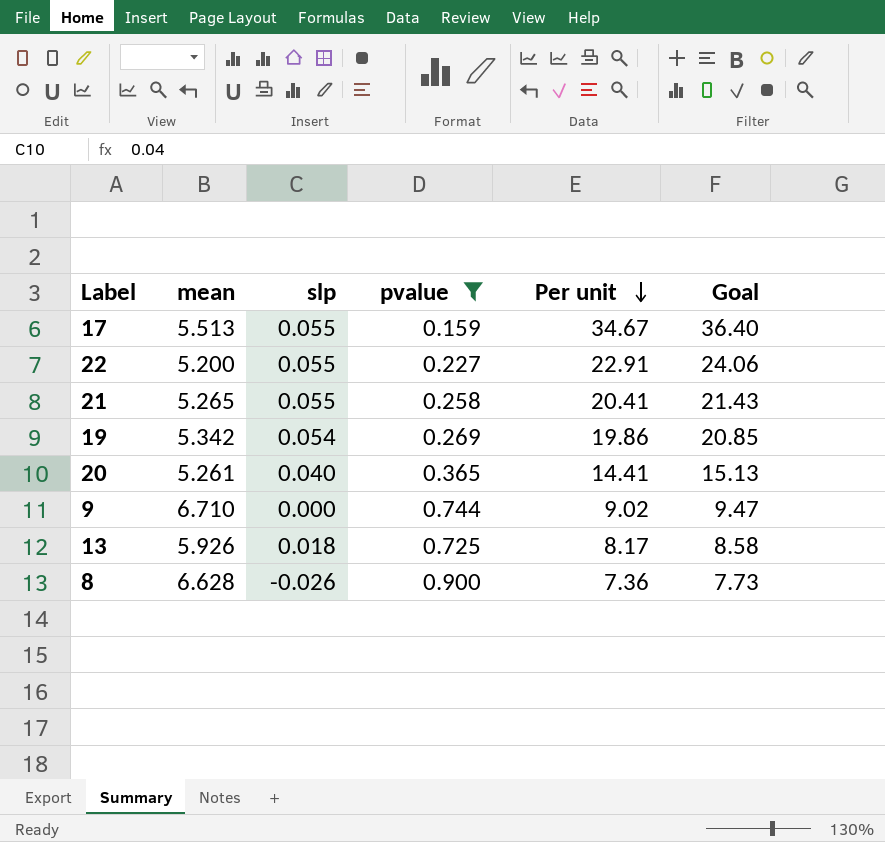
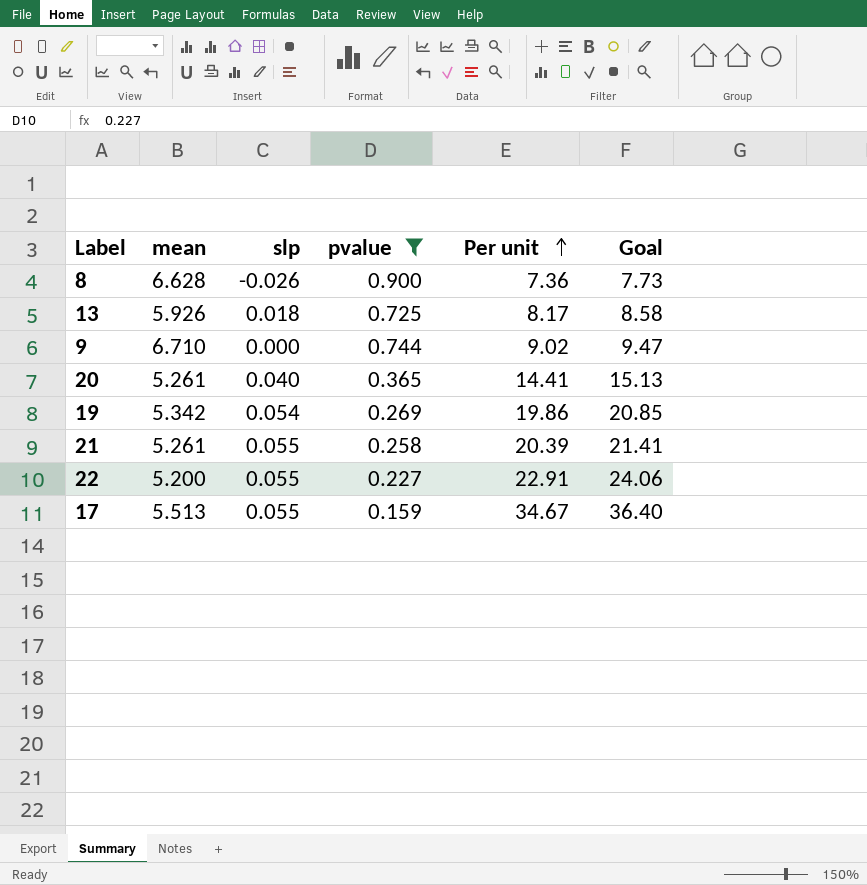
row order: Per unit descending -> Per unit ascending
21 | mean: 5.265 -> 5.261
21 | Per unit: 20.41 -> 20.39
21 | Goal: 21.43 -> 21.41

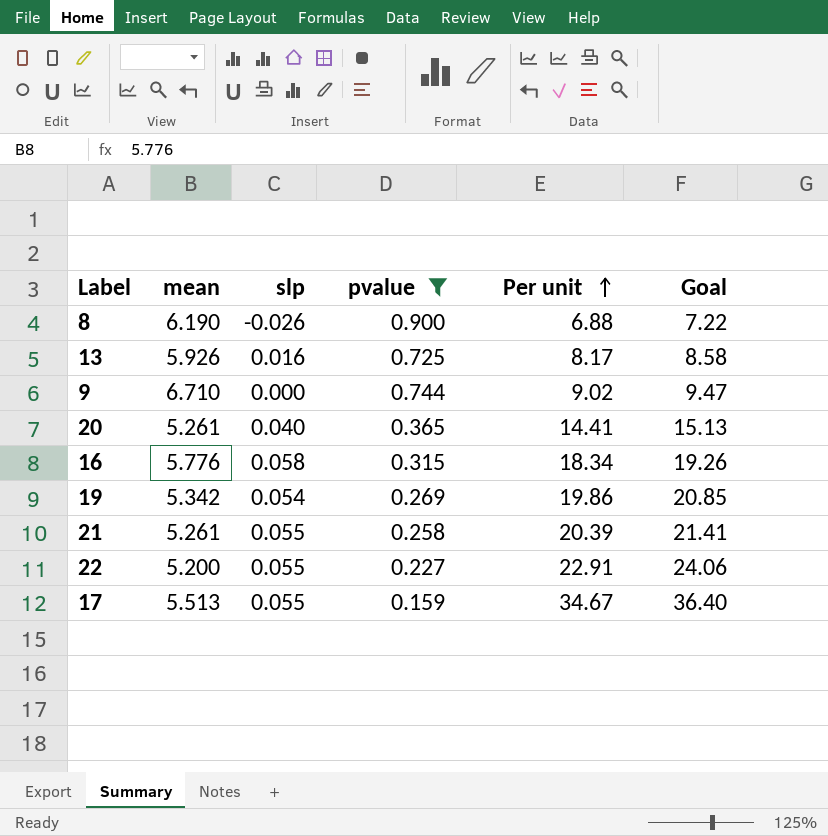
8 | mean: 6.628 -> 6.190
8 | Per unit: 7.36 -> 6.88
8 | Goal: 7.73 -> 7.22
13 | slp: 0.018 -> 0.016
row 16: none -> 5.776 | 0.058 | 0.315 | 18.34 | 19.26

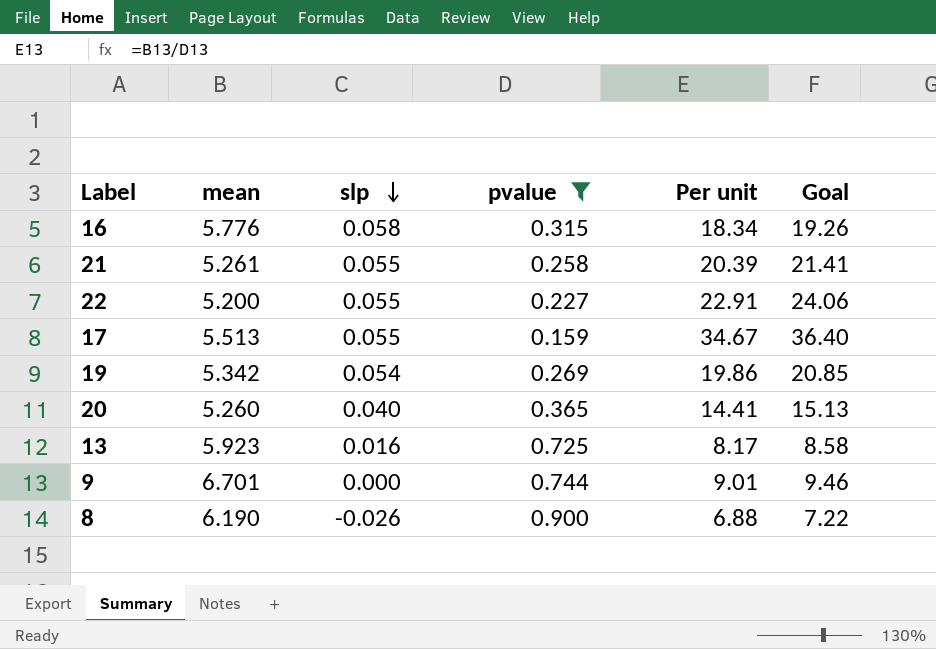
row order: Per unit ascending -> slp descending
20 | mean: 5.261 -> 5.260
13 | mean: 5.926 -> 5.923
9 | mean: 6.710 -> 6.701
9 | Per unit: 9.02 -> 9.01
9 | Goal: 9.47 -> 9.46

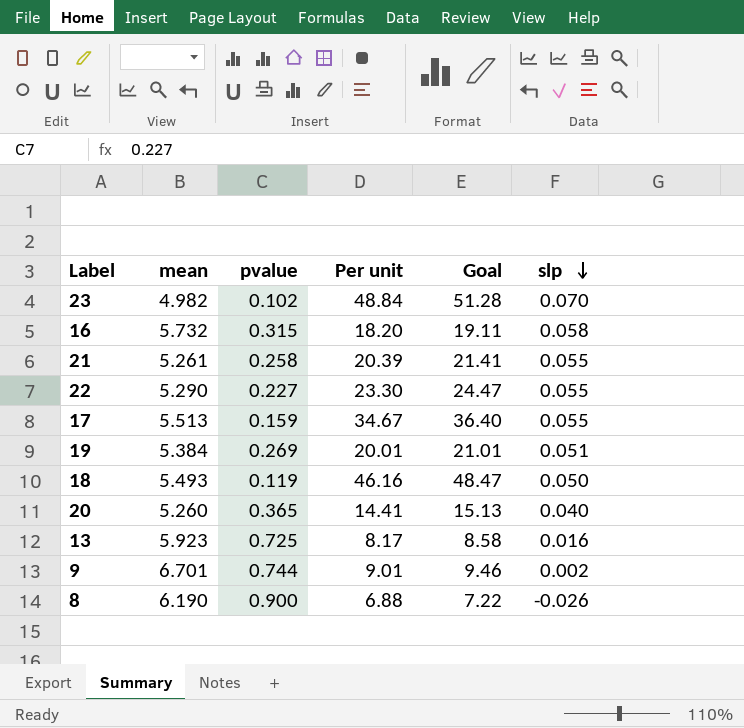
filter: pvalue >= 0.159 -> none
column slp | position: 3 -> 6
16 | mean: 5.776 -> 5.732
16 | Per unit: 18.34 -> 18.20
16 | Goal: 19.26 -> 19.11
22 | mean: 5.200 -> 5.290
22 | Per unit: 22.91 -> 23.30
22 | Goal: 24.06 -> 24.47
19 | mean: 5.342 -> 5.384
19 | Per unit: 19.86 -> 20.01
19 | Goal: 20.85 -> 21.01
19 | slp: 0.054 -> 0.051
9 | slp: 0.000 -> 0.002

